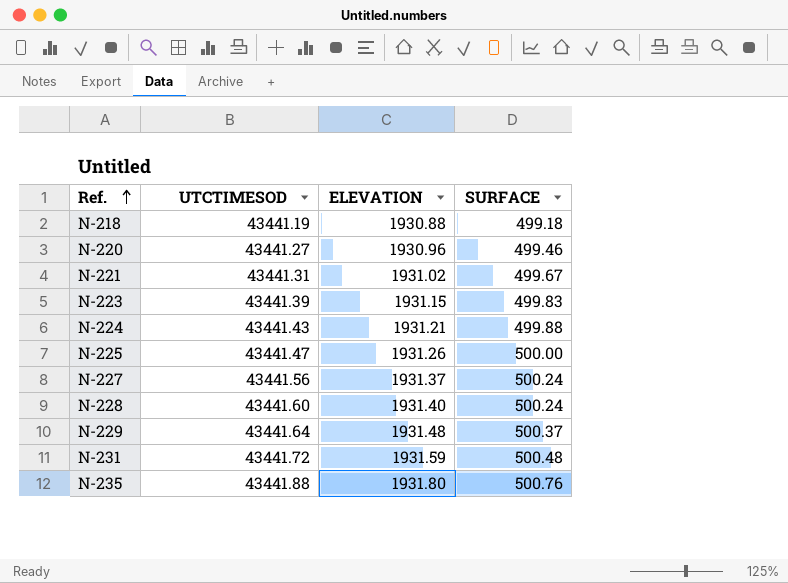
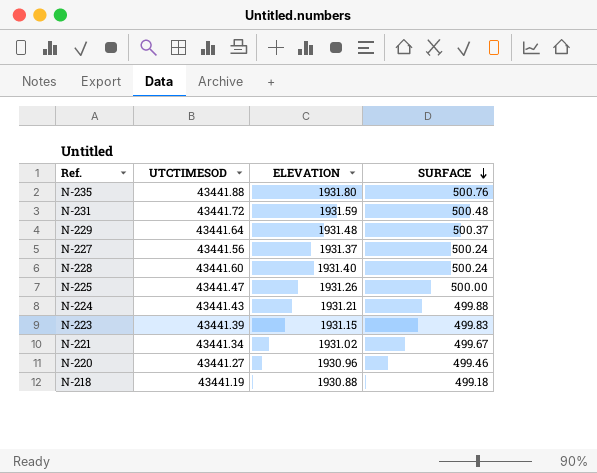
row order: Ref. ascending -> SURFACE descending
N-221 | UTCTIMESOD: 43441.31 -> 43441.34

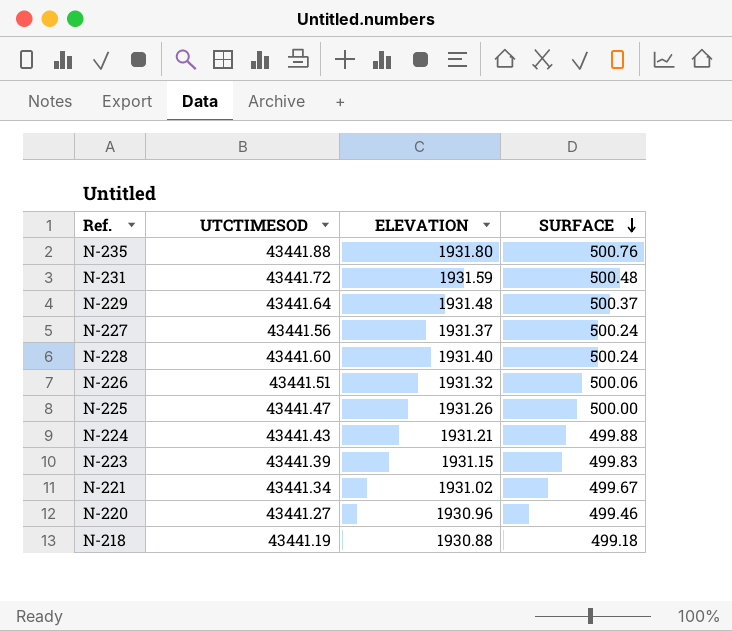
row N-226: none -> 43441.51 | 1931.32 | 500.06

